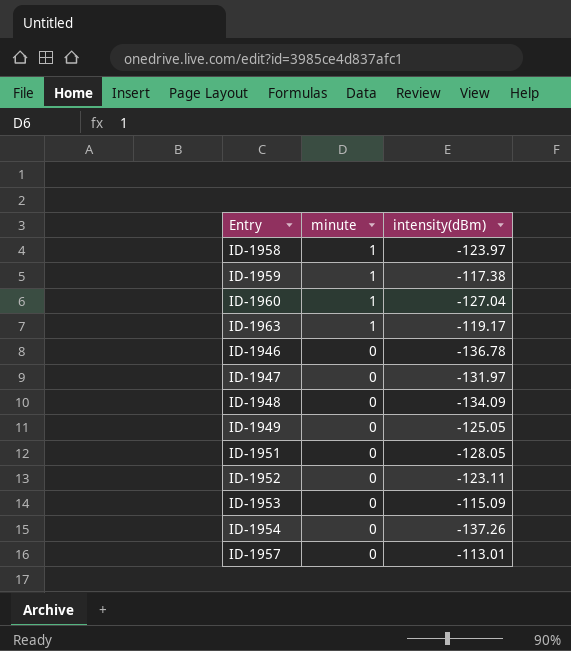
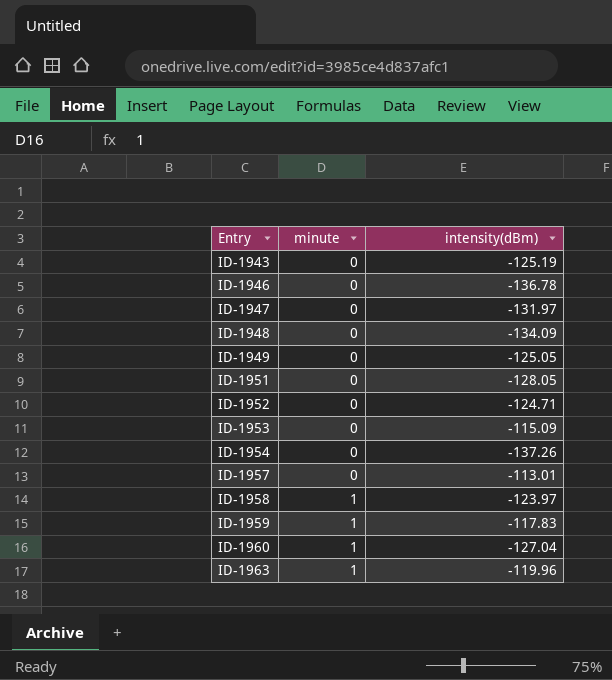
row order: minute descending -> Entry ascending
row ID-1943: none -> 0 | -125.19
ID-1952 | intensity(dBm): -123.11 -> -124.71
ID-1959 | intensity(dBm): -117.38 -> -117.83
ID-1963 | intensity(dBm): -119.17 -> -119.96

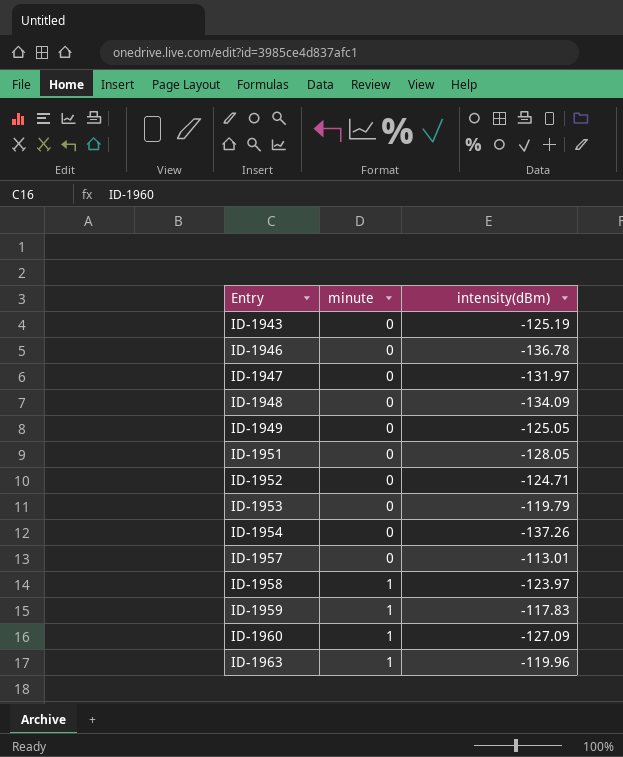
ID-1953 | intensity(dBm): -115.09 -> -119.79
ID-1960 | intensity(dBm): -127.04 -> -127.09

